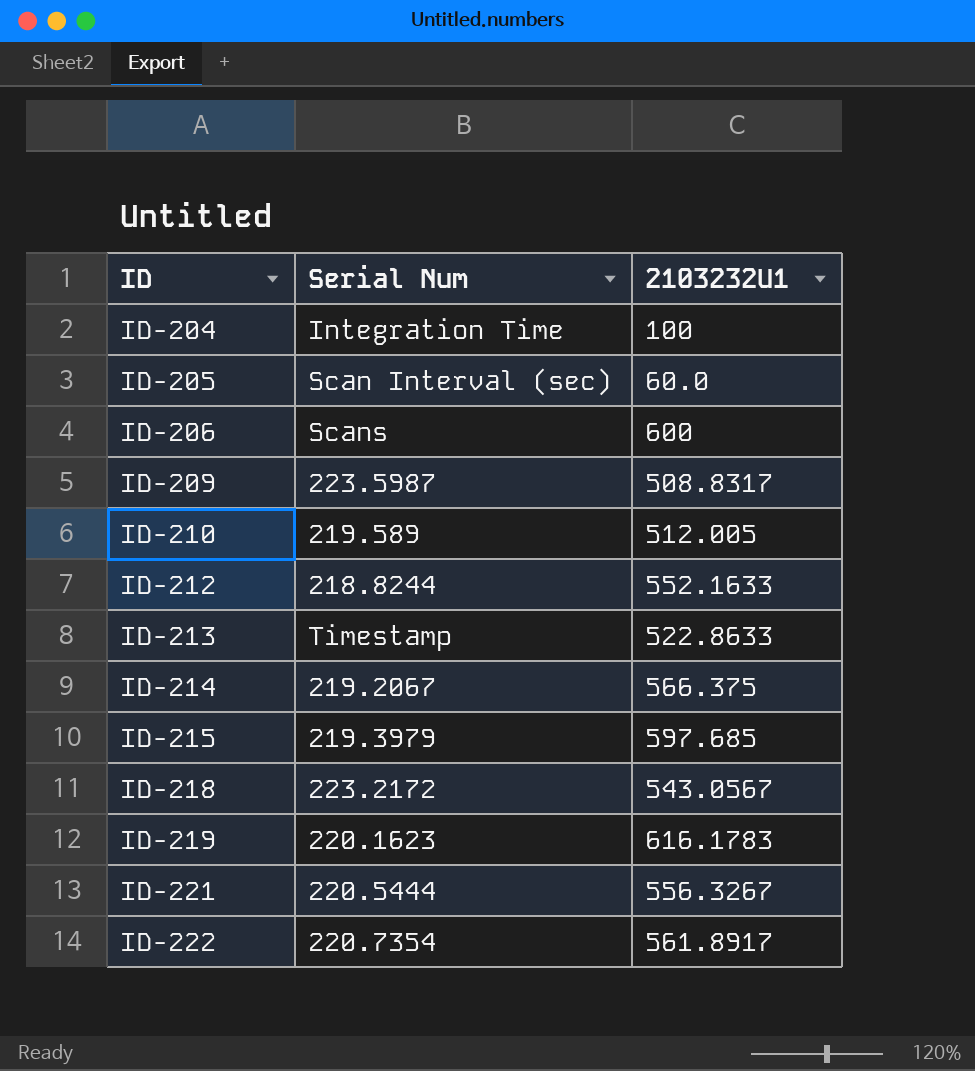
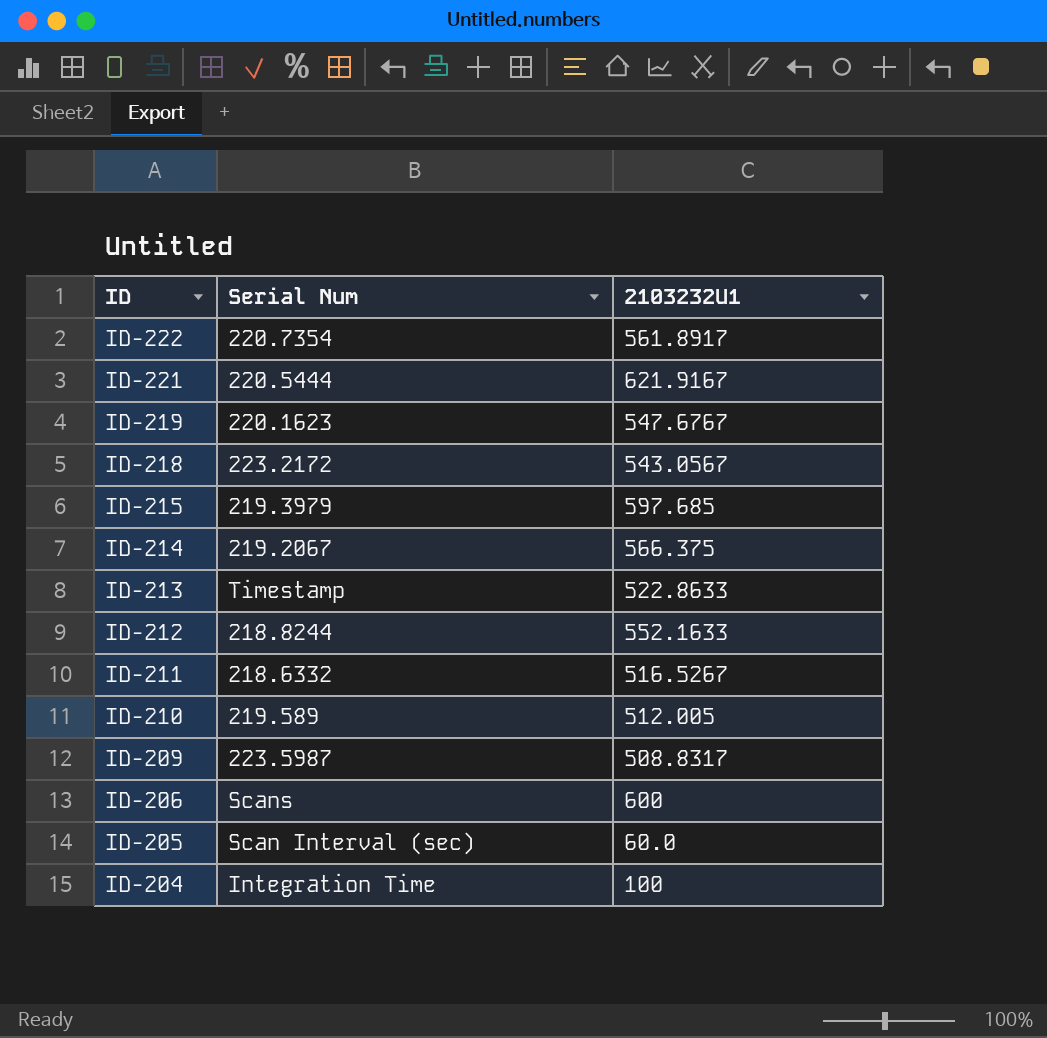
row order: ID ascending -> ID descending
ID-221 | 2103232U1: 556.3267 -> 621.9167
ID-219 | 2103232U1: 616.1783 -> 547.6767
row ID-211: none -> 218.6332 | 516.5267

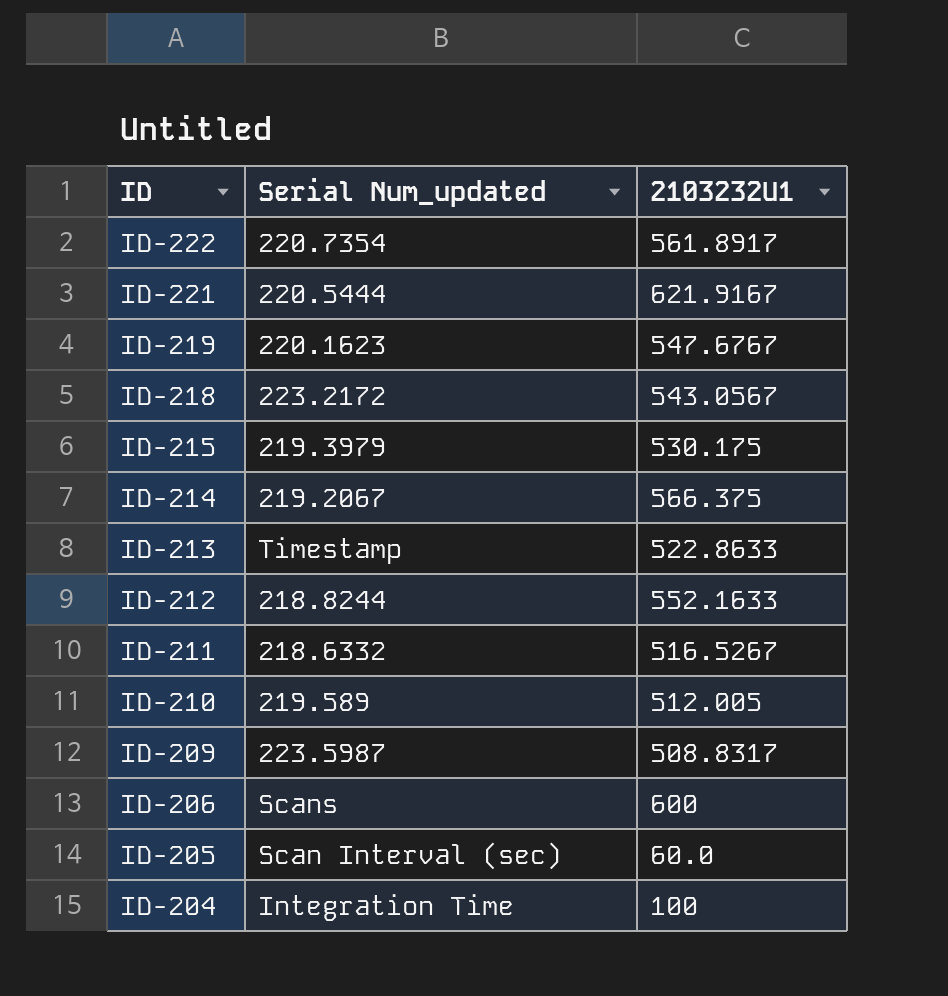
column name: Serial Num -> Serial Num_updated
ID-215 | 2103232U1: 597.685 -> 530.175

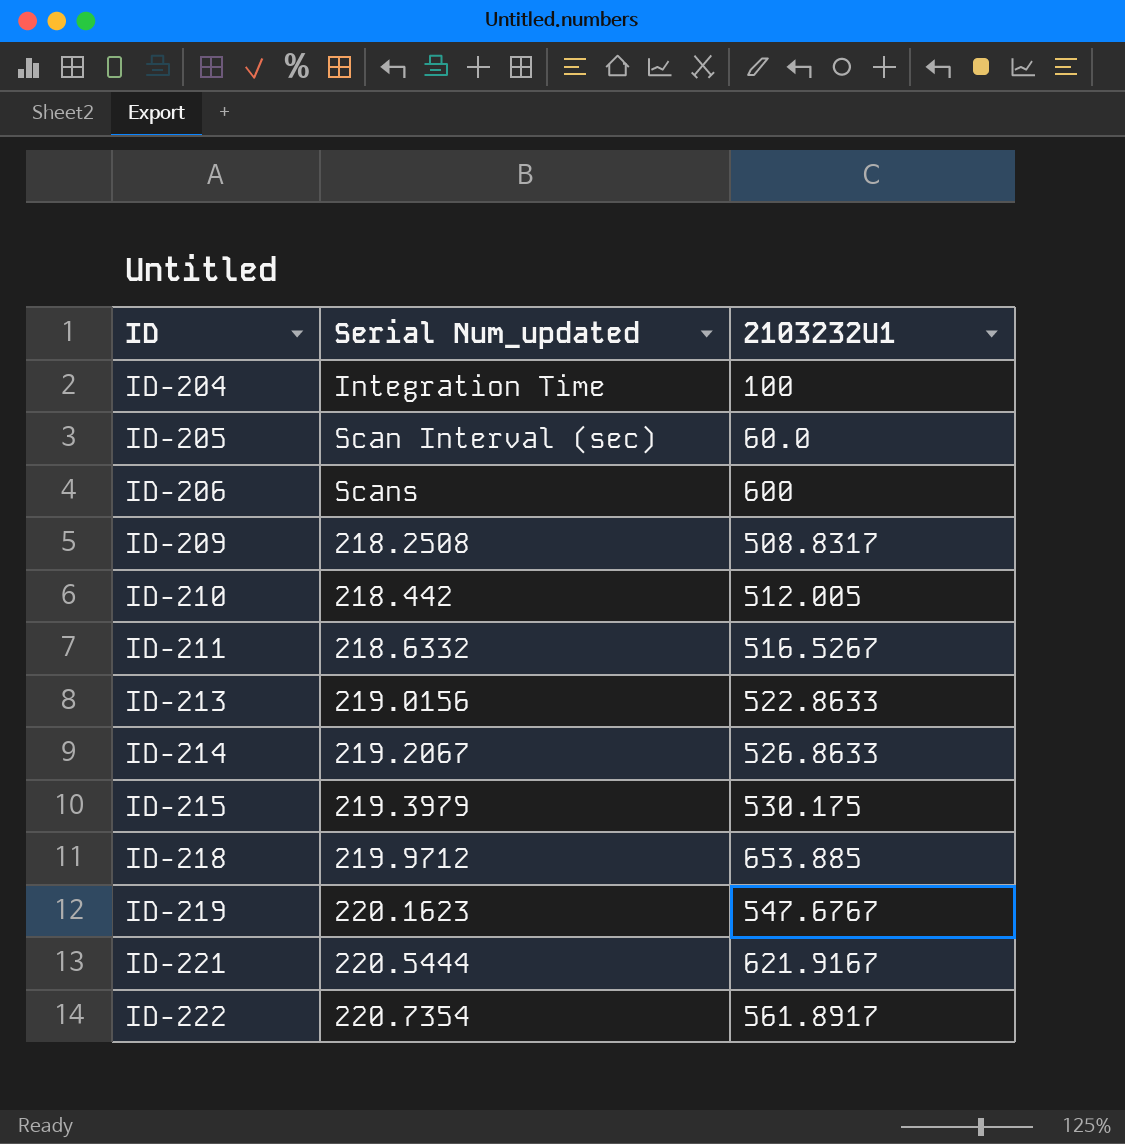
row order: ID descending -> ID ascending
row ID-212: 218.8244 | 552.1633 -> none
ID-209 | Serial Num_updated: 223.5987 -> 218.2508
ID-210 | Serial Num_updated: 219.589 -> 218.442
ID-213 | Serial Num_updated: Timestamp -> 219.0156
ID-214 | 2103232U1: 566.375 -> 526.8633
ID-218 | Serial Num_updated: 223.2172 -> 219.9712
ID-218 | 2103232U1: 543.0567 -> 653.885

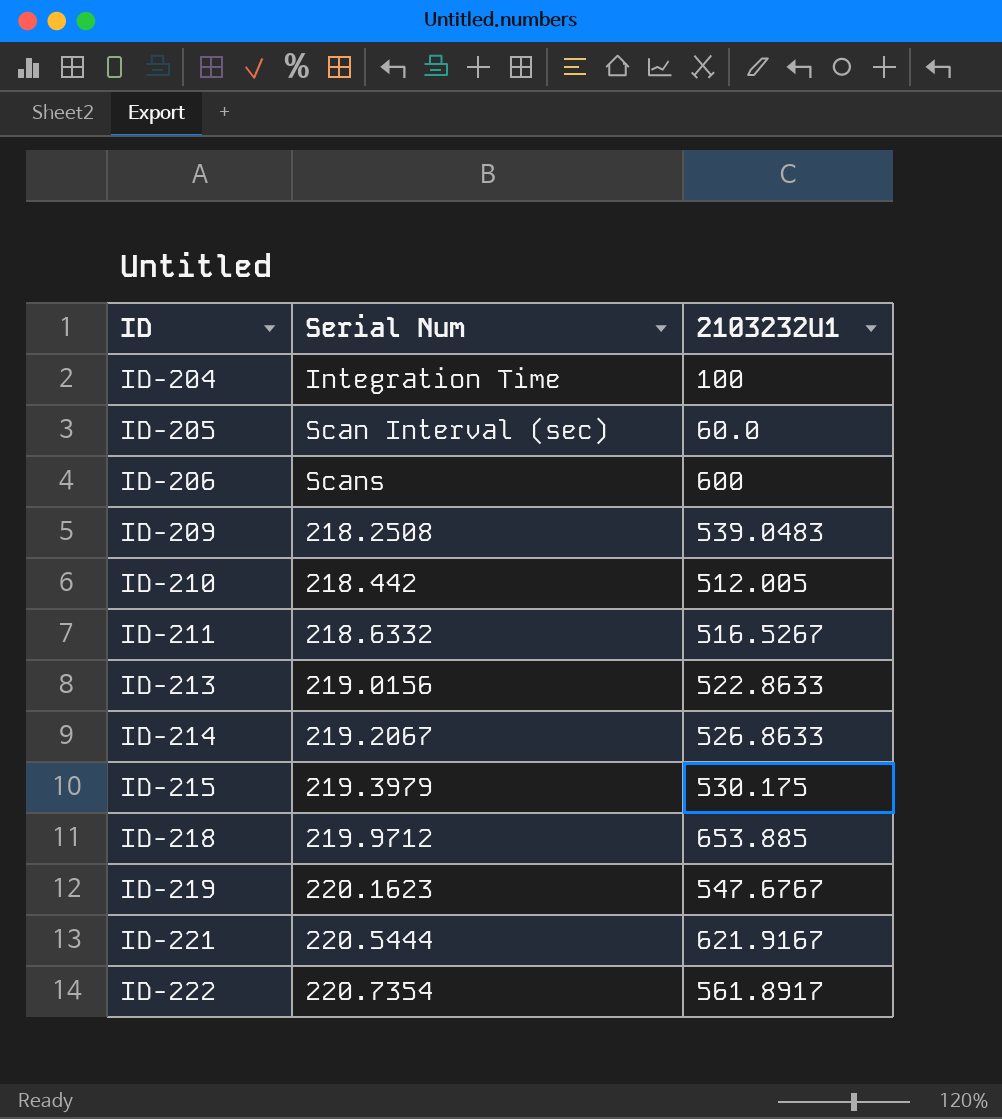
column name: Serial Num_updated -> Serial Num
ID-209 | 2103232U1: 508.8317 -> 539.0483

